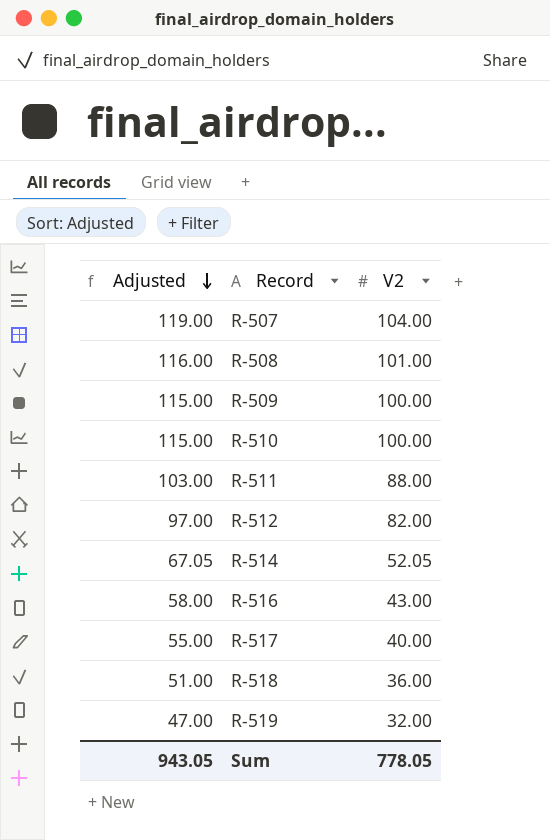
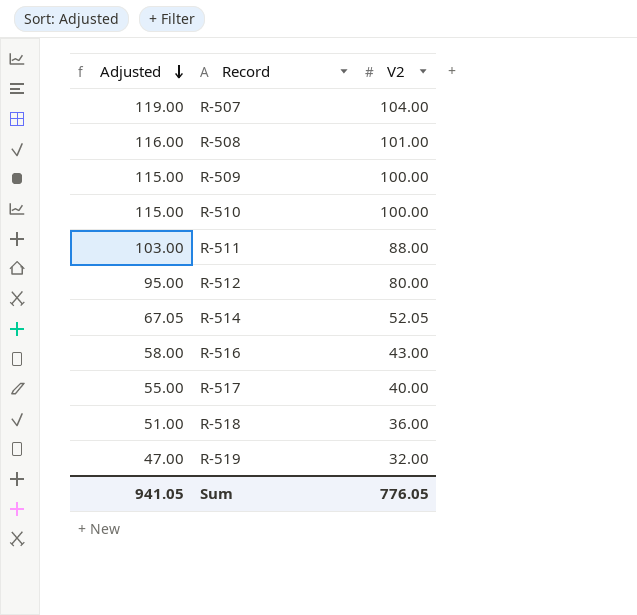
R-512 | Adjusted: 97.00 -> 95.00
R-512 | V2: 82.00 -> 80.00
Sum | Adjusted: 943.05 -> 941.05
Sum | V2: 778.05 -> 776.05

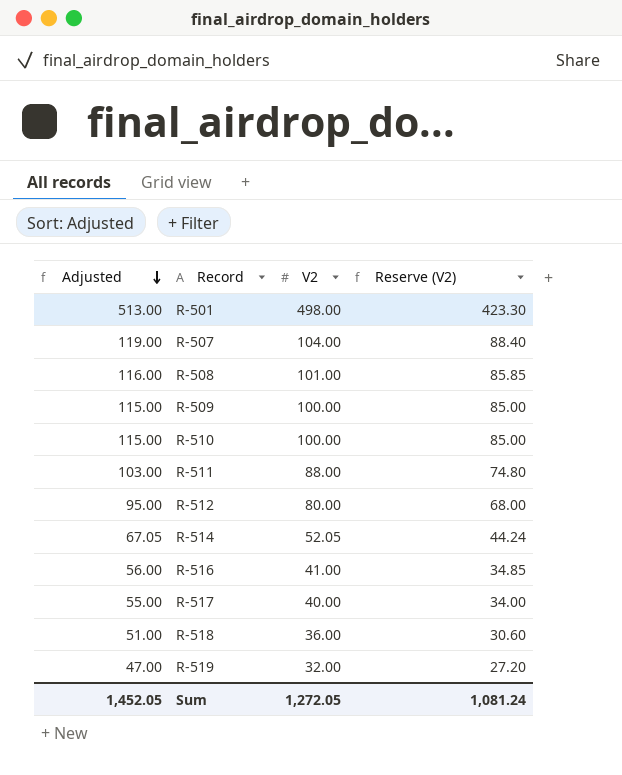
column Reserve (V2) | formula: none -> [V2] * 0.85
row R-501: none -> 513.00 | 498.00 | 423.30
R-516 | Adjusted: 58.00 -> 56.00
R-516 | V2: 43.00 -> 41.00
Sum | Adjusted: 941.05 -> 1,452.05
Sum | V2: 776.05 -> 1,272.05

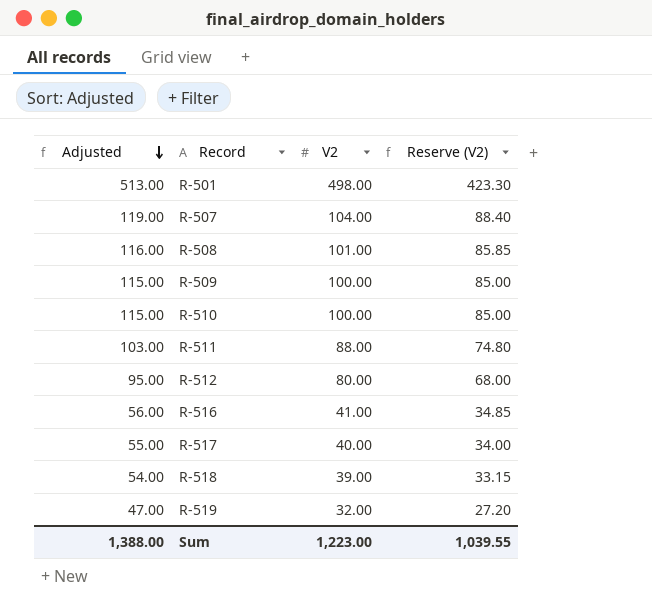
row R-514: 67.05 | 52.05 | 44.24 -> none
R-518 | Adjusted: 51.00 -> 54.00
R-518 | V2: 36.00 -> 39.00
R-518 | Reserve (V2): 30.60 -> 33.15
Sum | Adjusted: 1,452.05 -> 1,388.00
Sum | V2: 1,272.05 -> 1,223.00
Sum | Reserve (V2): 1,081.24 -> 1,039.55

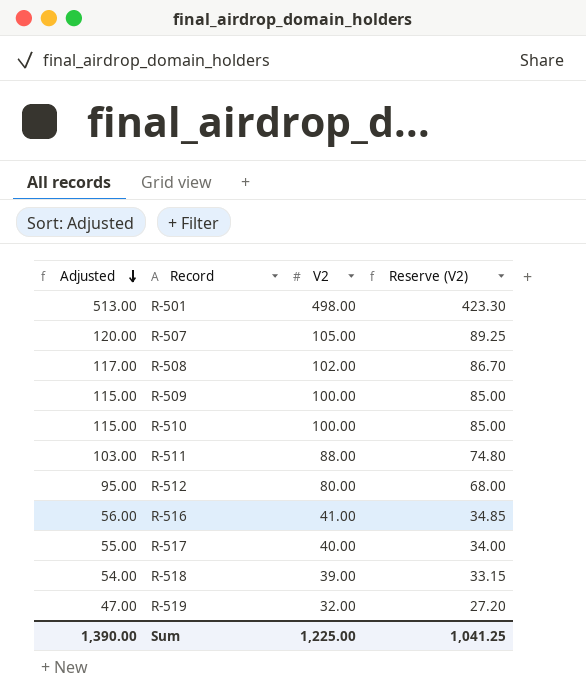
R-507 | Adjusted: 119.00 -> 120.00
R-507 | V2: 104.00 -> 105.00
R-507 | Reserve (V2): 88.40 -> 89.25
R-508 | Adjusted: 116.00 -> 117.00
R-508 | V2: 101.00 -> 102.00
R-508 | Reserve (V2): 85.85 -> 86.70
Sum | Adjusted: 1,388.00 -> 1,390.00
Sum | V2: 1,223.00 -> 1,225.00
Sum | Reserve (V2): 1,039.55 -> 1,041.25

